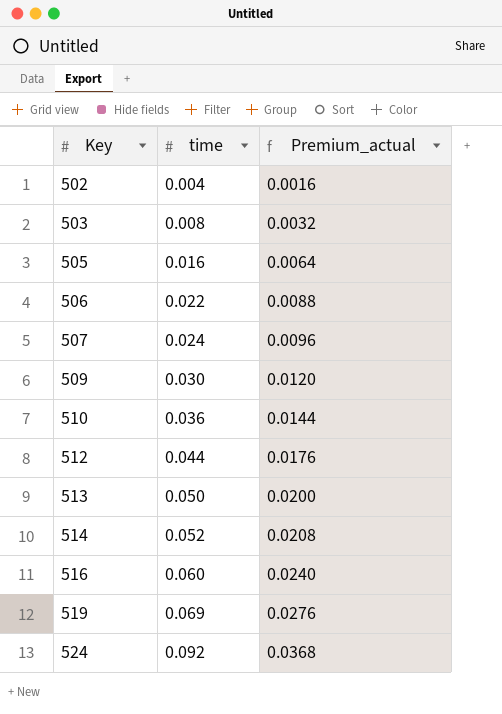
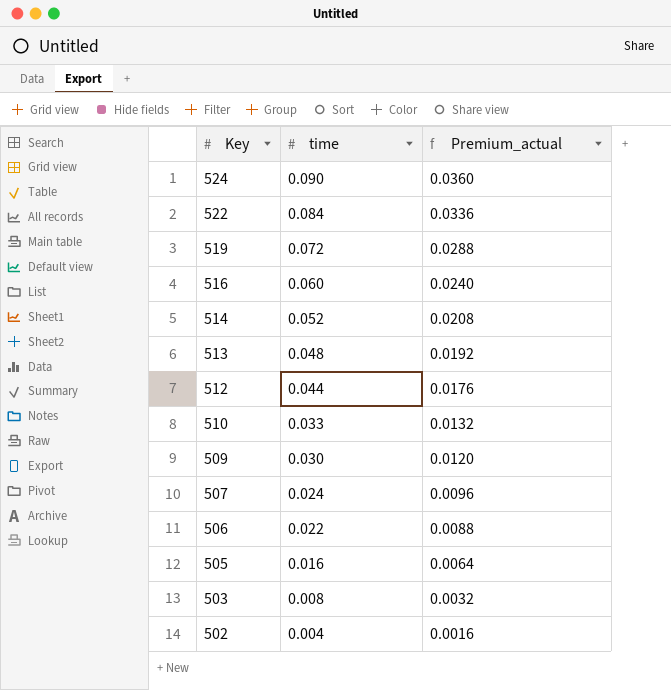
row order: Key ascending -> Key descending
524 | time: 0.092 -> 0.090
524 | Premium_actual: 0.0368 -> 0.0360
row 522: none -> 0.084 | 0.0336
519 | time: 0.069 -> 0.072
519 | Premium_actual: 0.0276 -> 0.0288
513 | time: 0.050 -> 0.048
513 | Premium_actual: 0.0200 -> 0.0192
510 | time: 0.036 -> 0.033
510 | Premium_actual: 0.0144 -> 0.0132

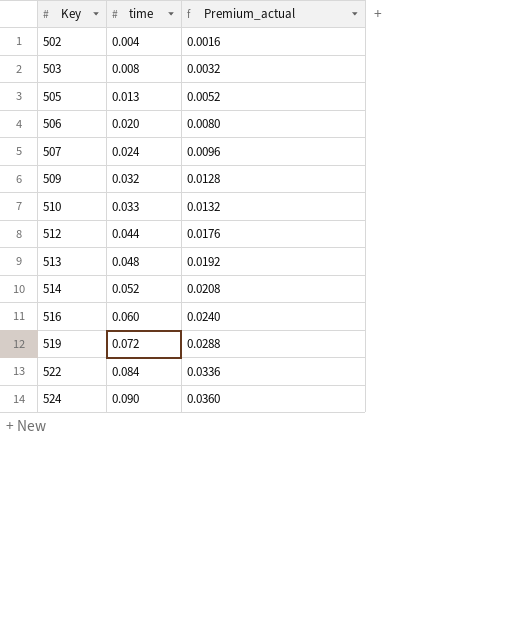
row order: Key descending -> Key ascending
505 | time: 0.016 -> 0.013
505 | Premium_actual: 0.0064 -> 0.0052
506 | time: 0.022 -> 0.020
506 | Premium_actual: 0.0088 -> 0.0080
509 | time: 0.030 -> 0.032
509 | Premium_actual: 0.0120 -> 0.0128

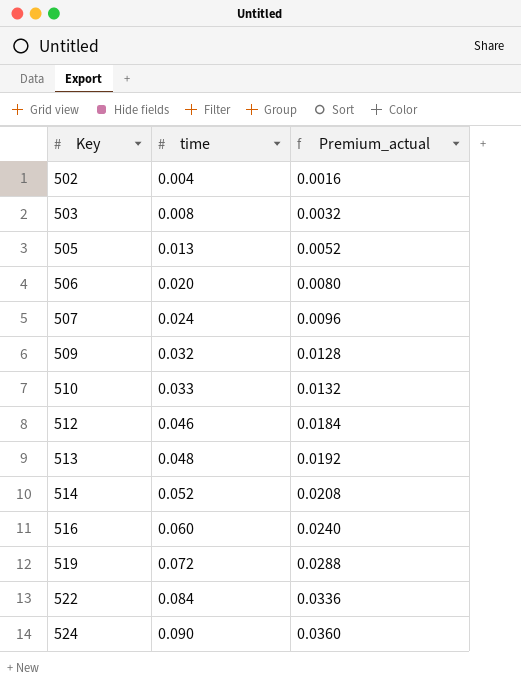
512 | time: 0.044 -> 0.046
512 | Premium_actual: 0.0176 -> 0.0184

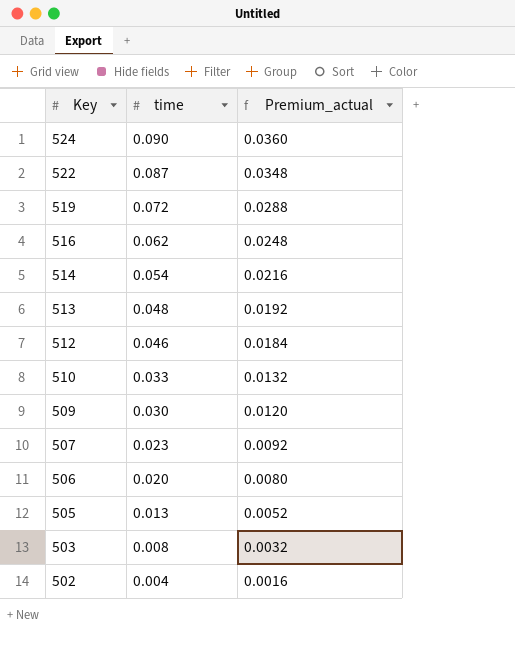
row order: Key ascending -> Key descending
522 | time: 0.084 -> 0.087
522 | Premium_actual: 0.0336 -> 0.0348
516 | time: 0.060 -> 0.062
516 | Premium_actual: 0.0240 -> 0.0248
514 | time: 0.052 -> 0.054
514 | Premium_actual: 0.0208 -> 0.0216
509 | time: 0.032 -> 0.030
509 | Premium_actual: 0.0128 -> 0.0120
507 | time: 0.024 -> 0.023
507 | Premium_actual: 0.0096 -> 0.0092

